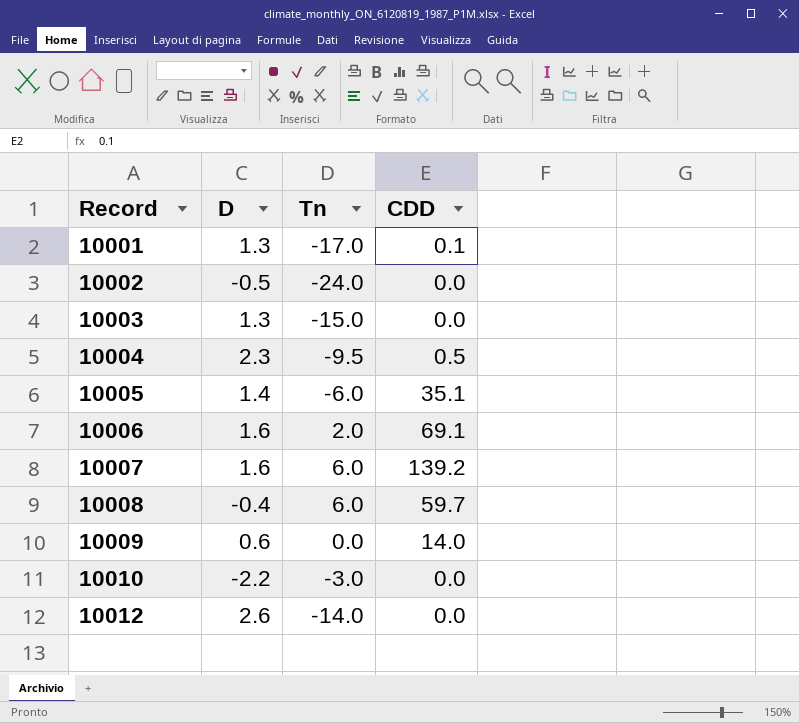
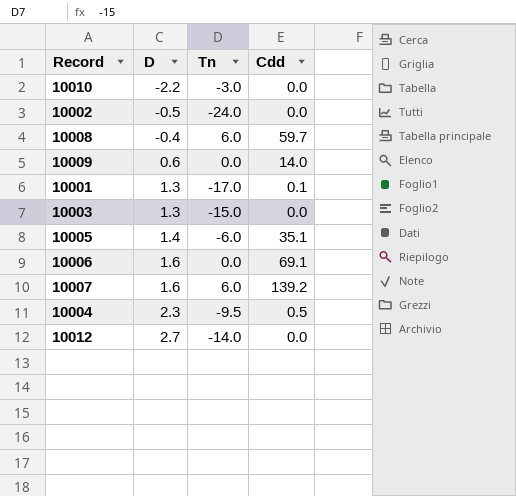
row order: Record ascending -> D ascending
column name: CDD -> Cdd
10006 | Tn: 2.0 -> 0.0
10012 | D: 2.6 -> 2.7

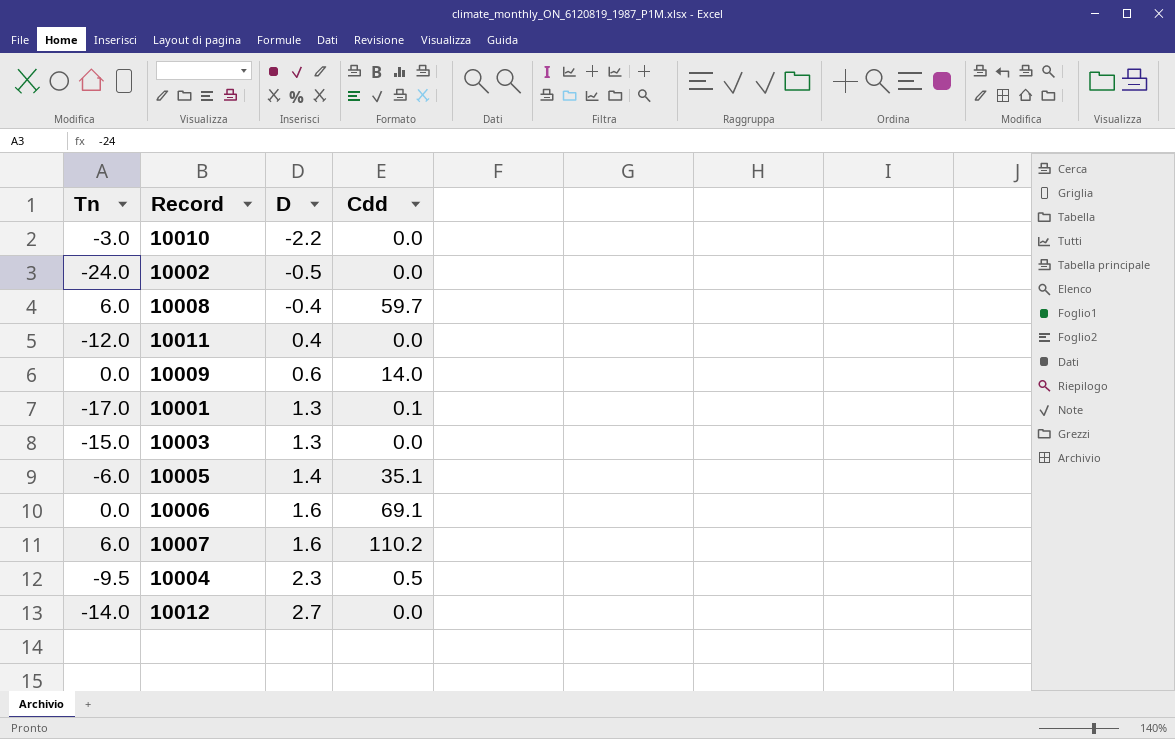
column Tn | position: 3 -> 1
row 10011: none -> -12.0 | 0.4 | 0.0
10007 | Cdd: 139.2 -> 110.2

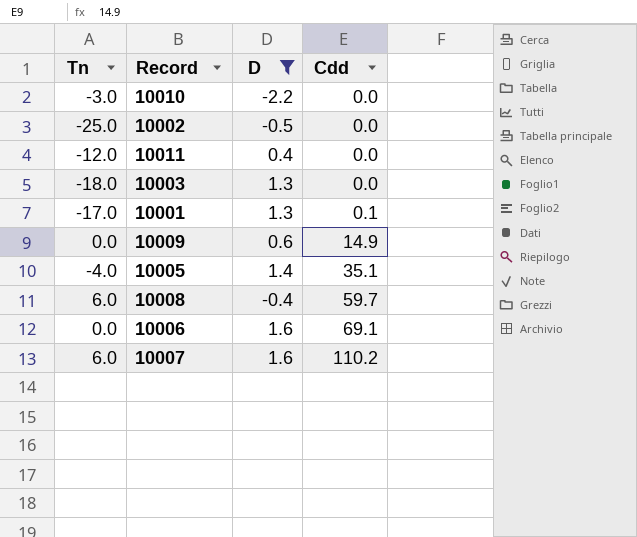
filter: none -> D <= 1.6
row order: D ascending -> Cdd ascending
10002 | Tn: -24.0 -> -25.0
10003 | Tn: -15.0 -> -18.0
10009 | Cdd: 14.0 -> 14.9
10005 | Tn: -6.0 -> -4.0

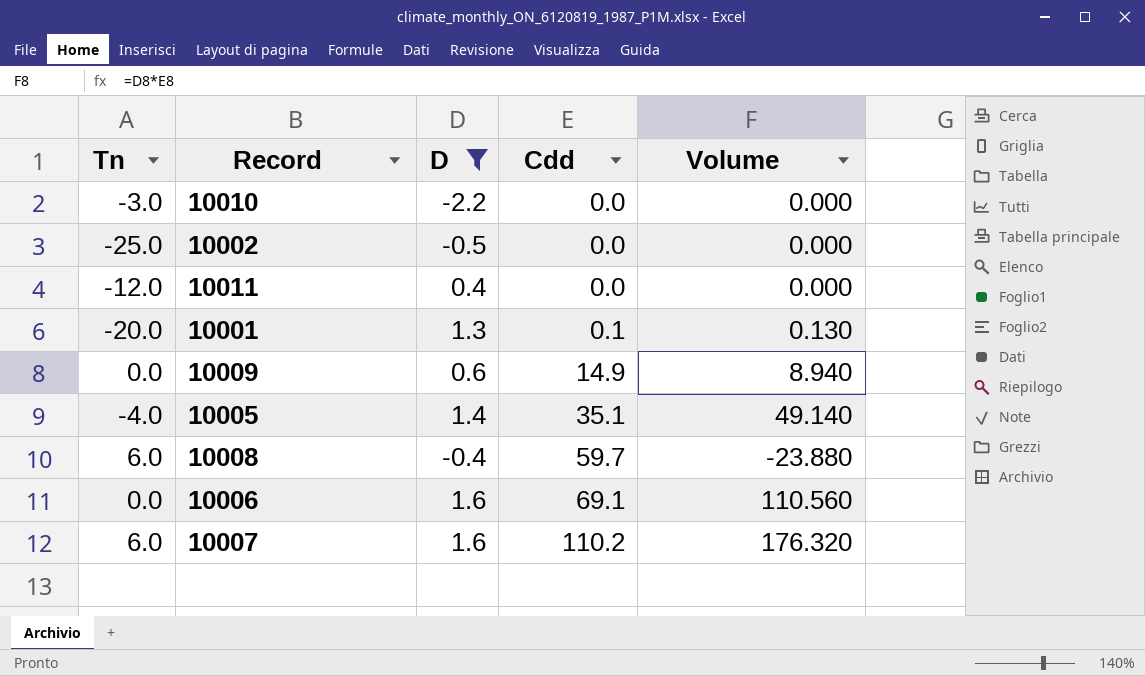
column Volume | formula: none -> [D] * [Cdd]
row 10003: -18.0 | 1.3 | 0.0 -> none
10001 | Tn: -17.0 -> -20.0

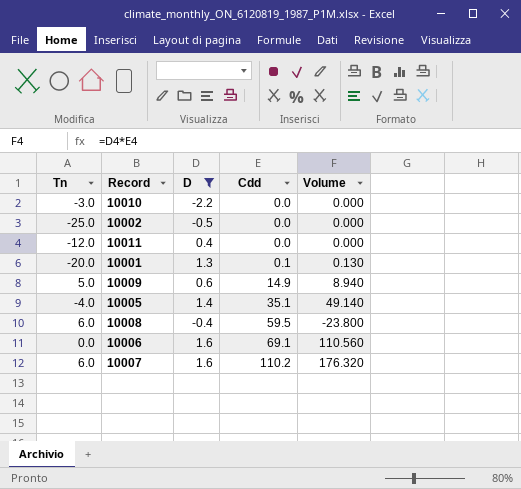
10009 | Tn: 0.0 -> 5.0
10008 | Cdd: 59.7 -> 59.5
10008 | Volume: -23.880 -> -23.800

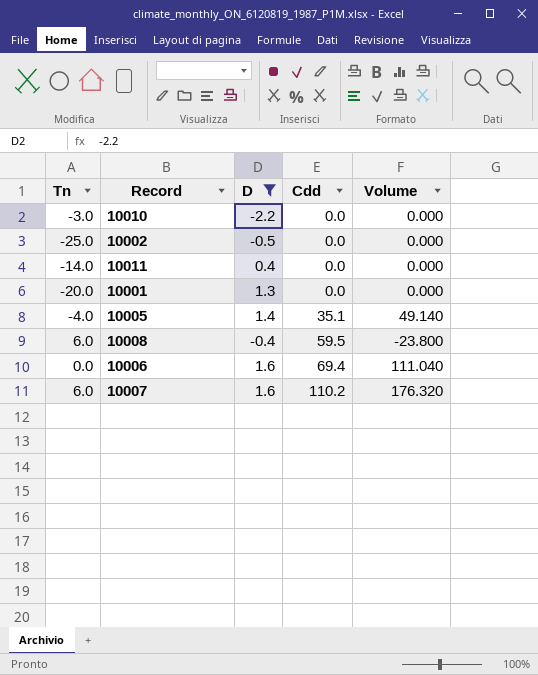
row 10009: 5.0 | 0.6 | 14.9 | 8.940 -> none
10011 | Tn: -12.0 -> -14.0
10001 | Cdd: 0.1 -> 0.0
10001 | Volume: 0.130 -> 0.000
10006 | Cdd: 69.1 -> 69.4
10006 | Volume: 110.560 -> 111.040

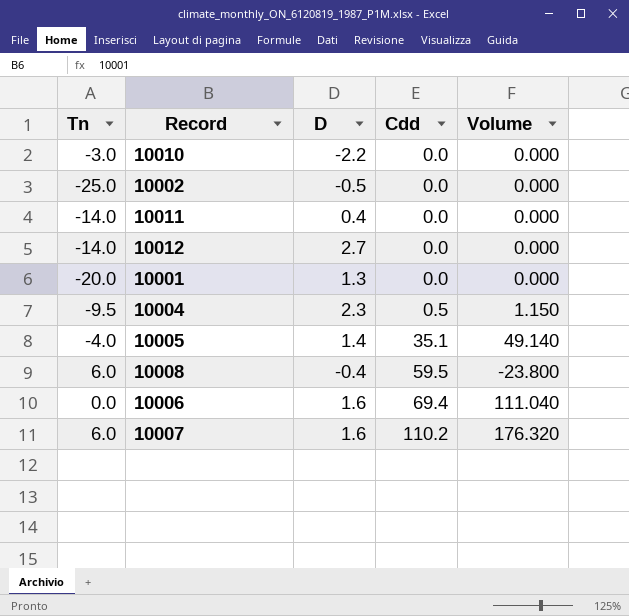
filter: D <= 1.6 -> none

